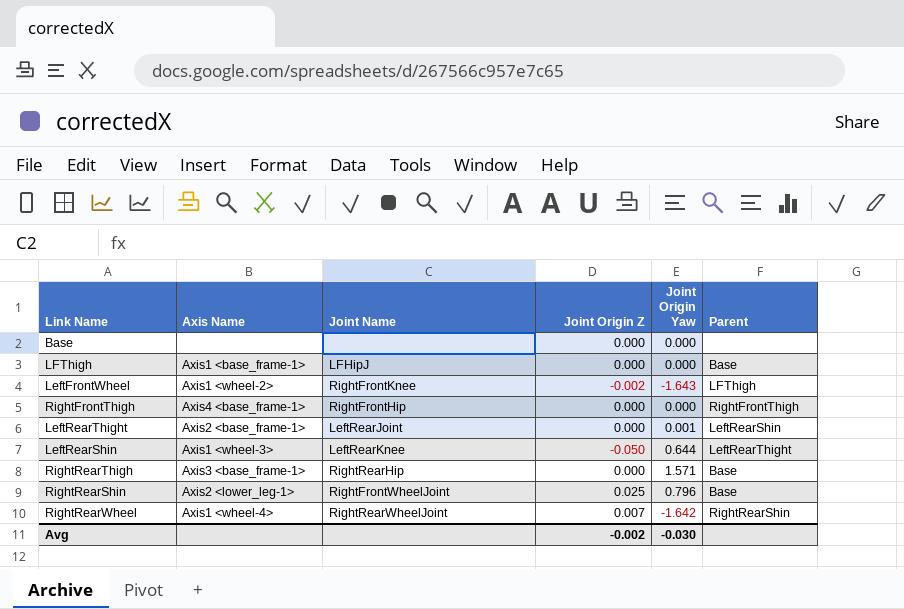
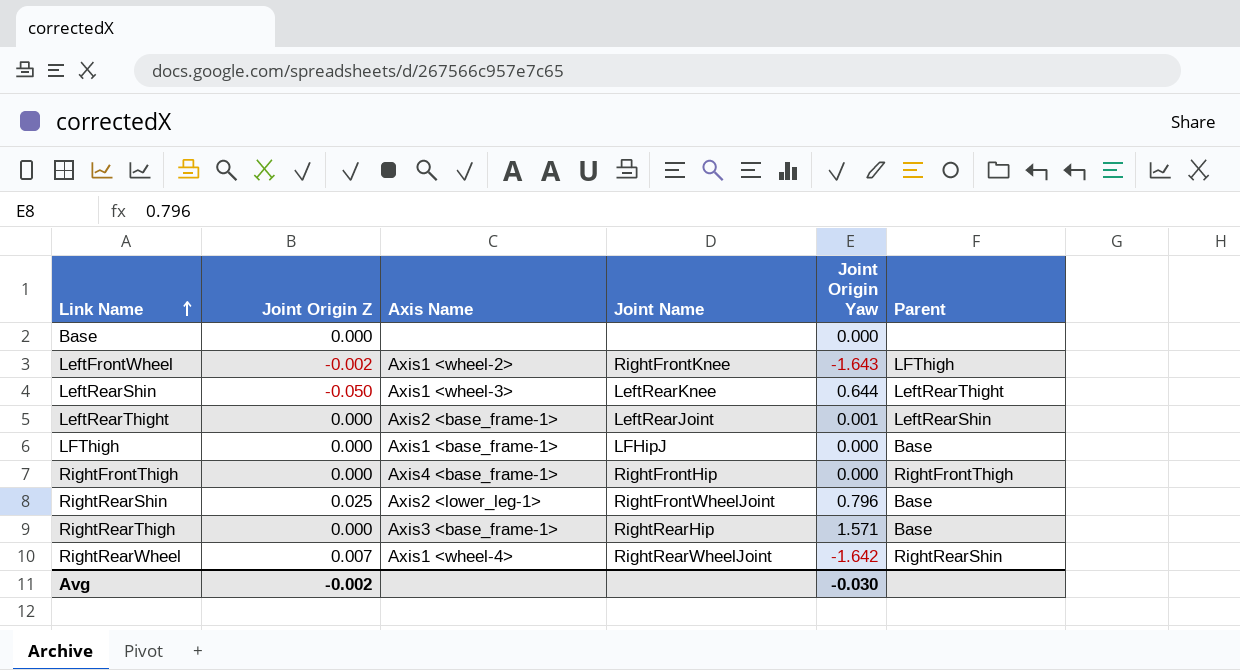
row order: none -> Link Name ascending
column Joint Origin Z | position: 4 -> 2

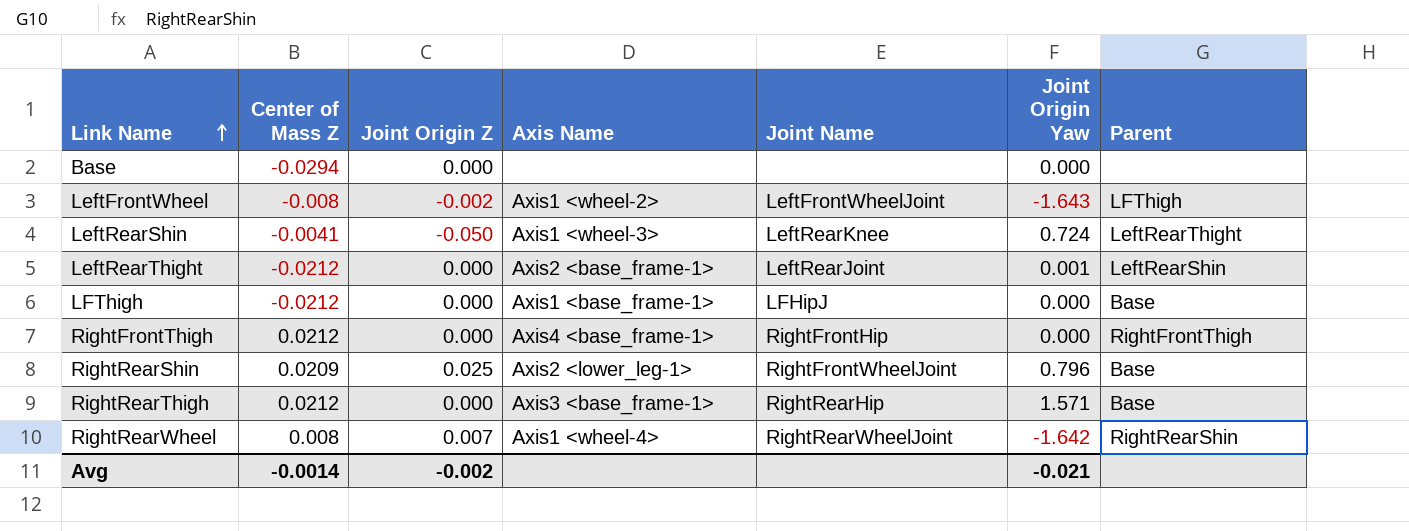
column Center of Mass Z | position: none -> 2
LeftFrontWheel | Joint Name: RightFrontKnee -> LeftFrontWheelJoint
LeftRearShin | Joint Origin Yaw: 0.644 -> 0.724
Avg | Joint Origin Yaw: -0.030 -> -0.021

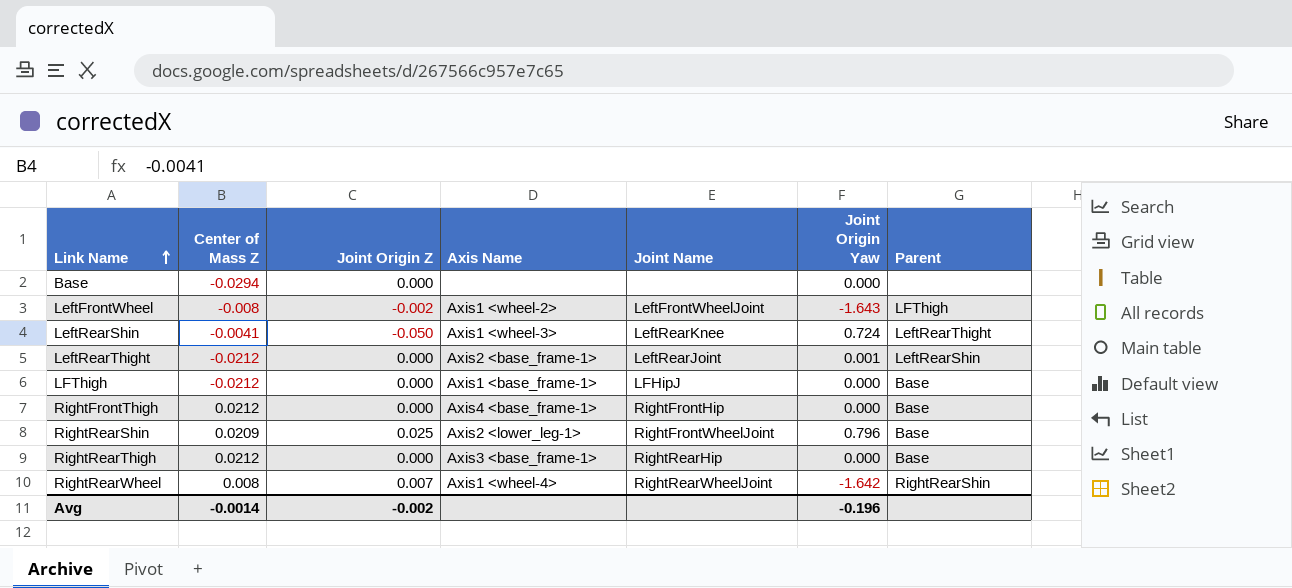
RightFrontThigh | Parent: RightFrontThigh -> Base
RightRearThigh | Joint Origin Yaw: 1.571 -> 0.000
Avg | Joint Origin Yaw: -0.021 -> -0.196

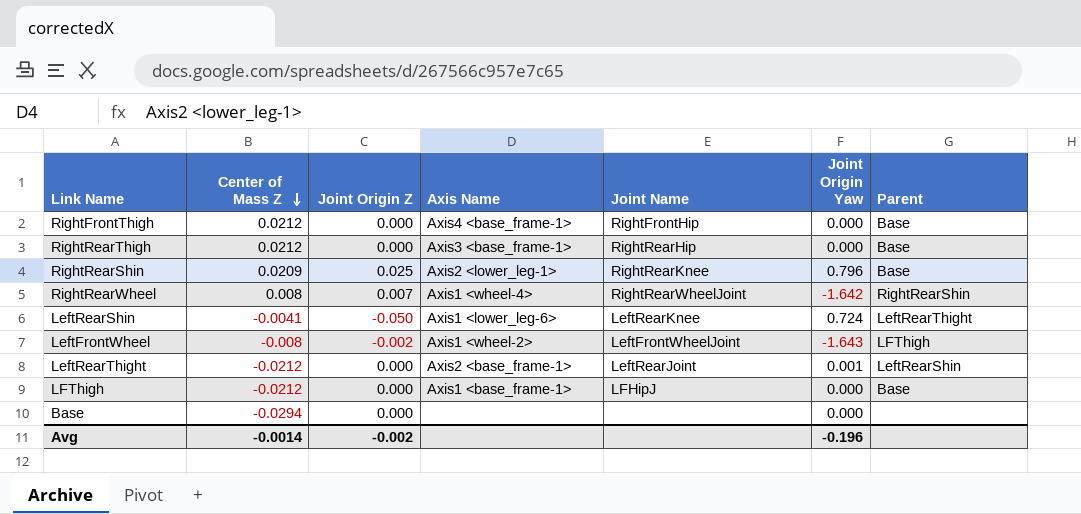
row order: Link Name ascending -> Center of Mass Z descending
RightRearShin | Joint Name: RightFrontWheelJoint -> RightRearKnee
LeftRearShin | Axis Name: Axis1 <wheel-3> -> Axis1 <lower_leg-6>

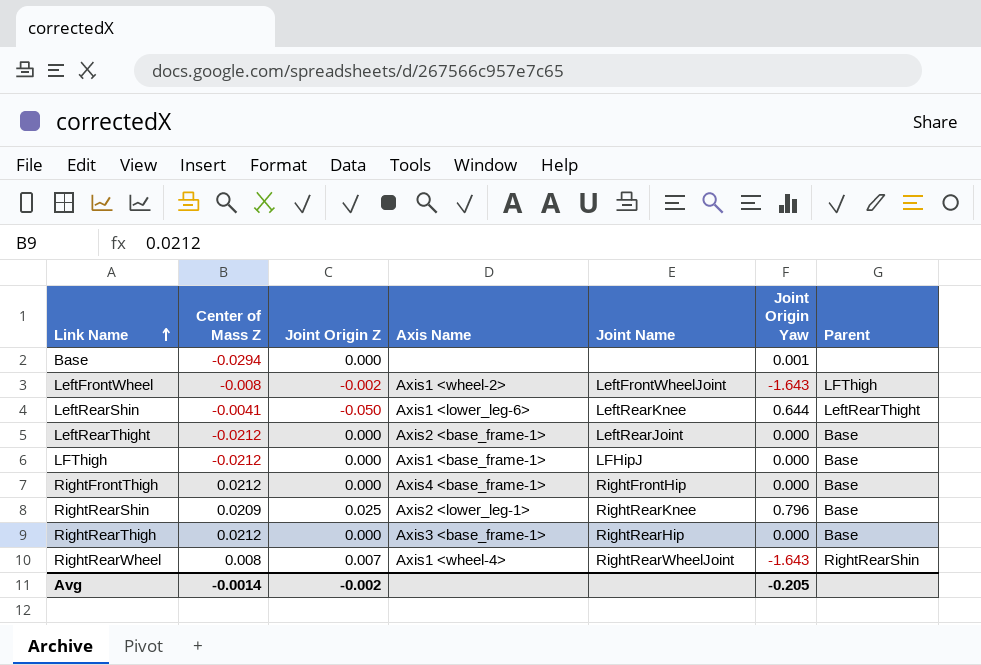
row order: Center of Mass Z descending -> Link Name ascending
Base | Joint Origin Yaw: 0.000 -> 0.001
LeftRearShin | Joint Origin Yaw: 0.724 -> 0.644
LeftRearThight | Joint Origin Yaw: 0.001 -> 0.000
LeftRearThight | Parent: LeftRearShin -> Base
RightRearWheel | Joint Origin Yaw: -1.642 -> -1.643
Avg | Joint Origin Yaw: -0.196 -> -0.205

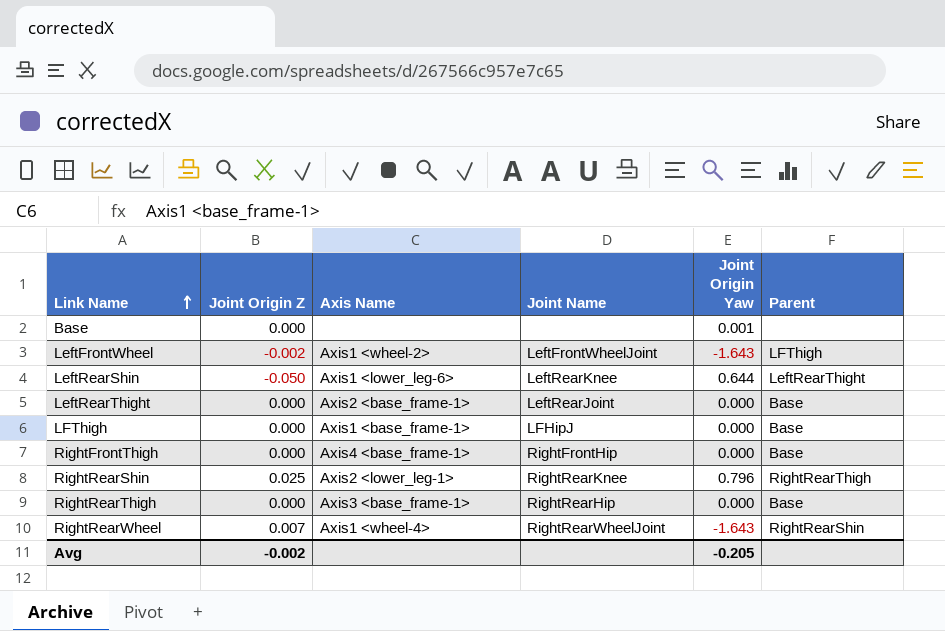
column Center of Mass Z | position: 2 -> none
RightRearShin | Parent: Base -> RightRearThigh

